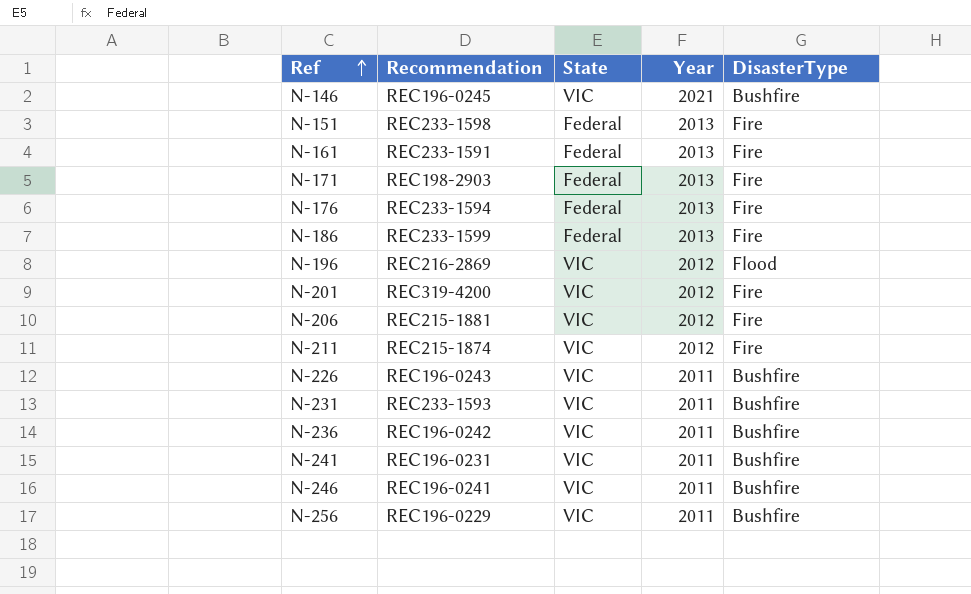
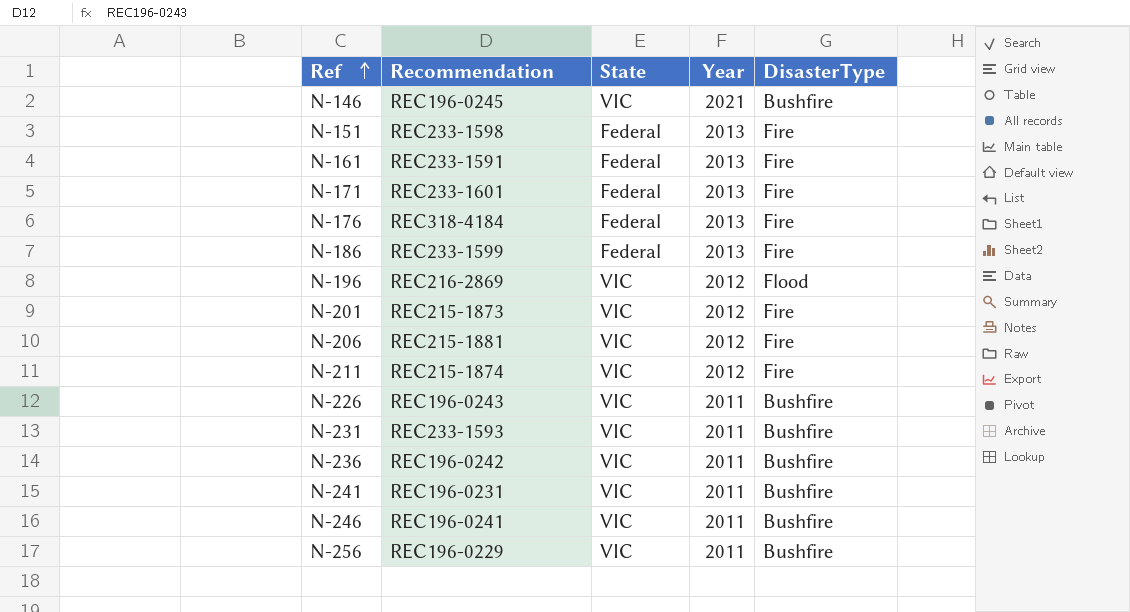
N-171 | Recommendation: REC198-2903 -> REC233-1601
N-176 | Recommendation: REC233-1594 -> REC318-4184
N-201 | Recommendation: REC319-4200 -> REC215-1873

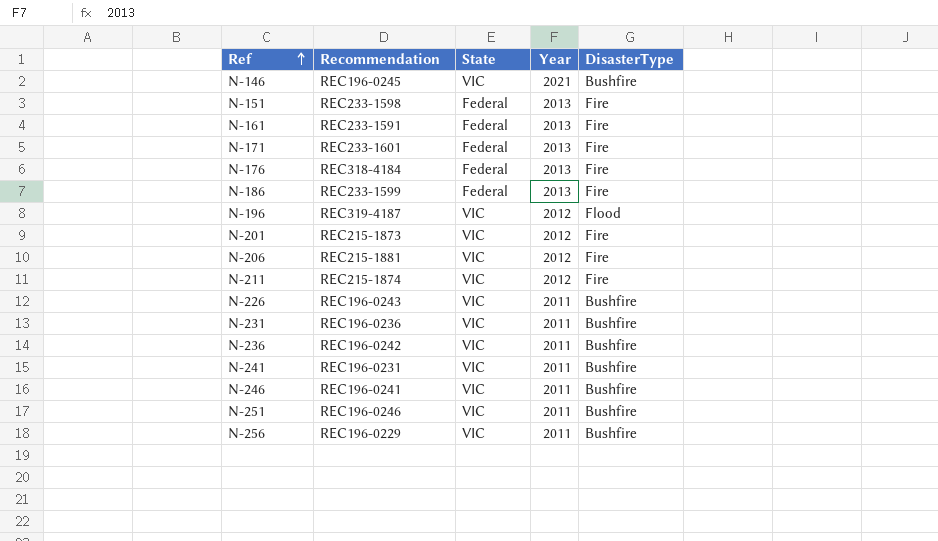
N-196 | Recommendation: REC216-2869 -> REC319-4187
N-231 | Recommendation: REC233-1593 -> REC196-0236
row N-251: none -> REC196-0246 | VIC | 2011 | Bushfire

